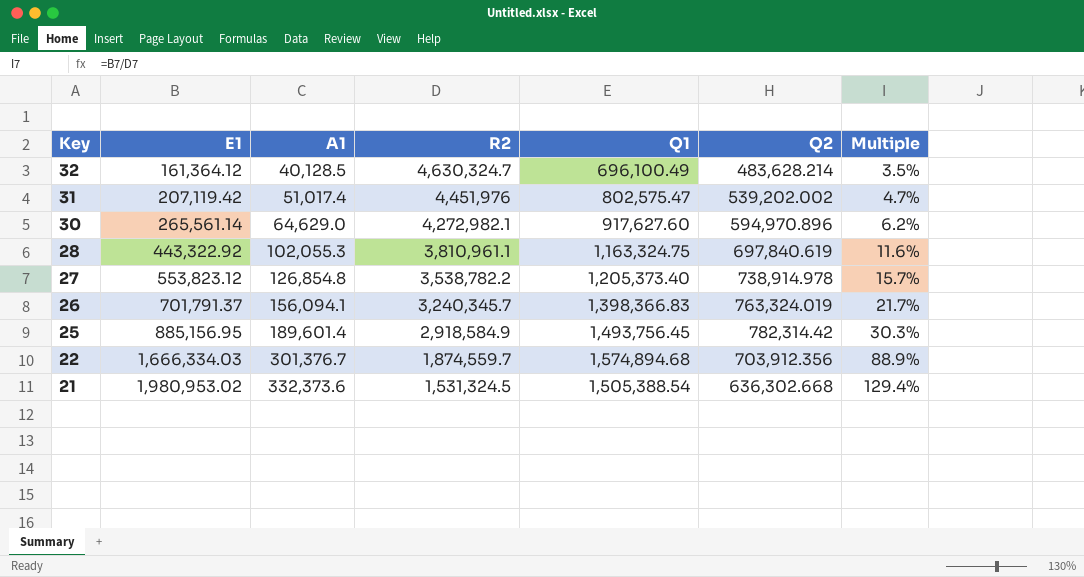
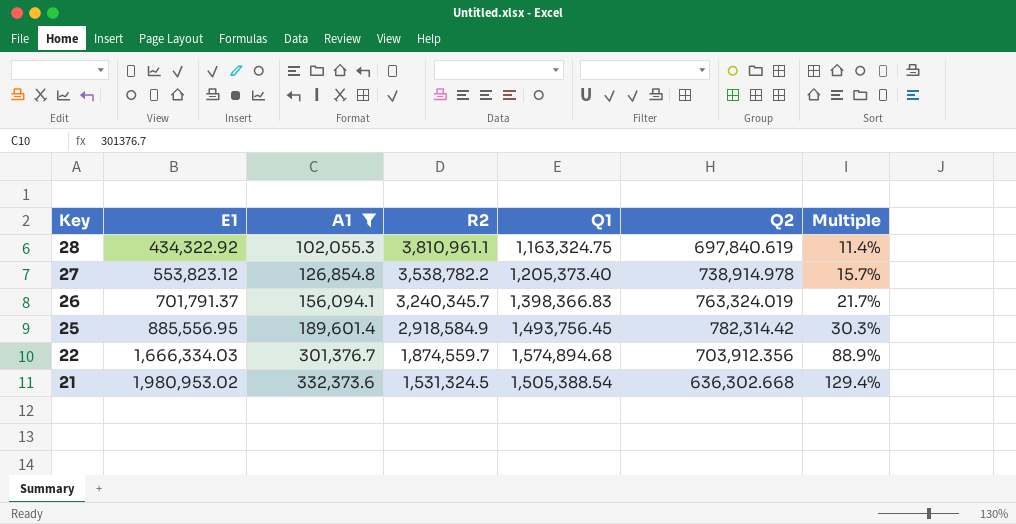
filter: none -> A1 >= 102,055.3
28 | E1: 443,322.92 -> 434,322.92
28 | Multiple: 11.6% -> 11.4%
25 | E1: 885,156.95 -> 885,556.95

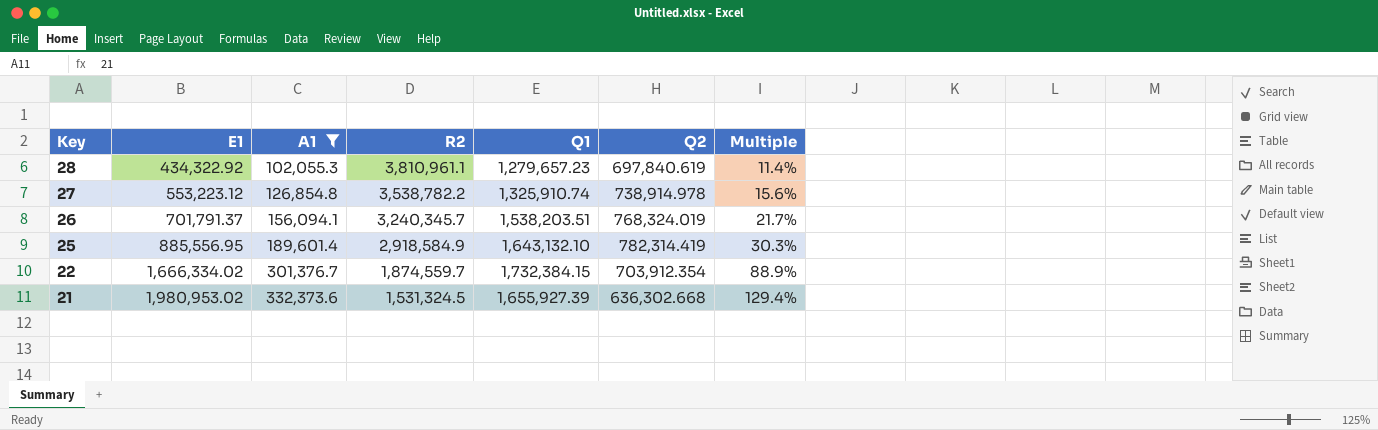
28 | Q1: 1,163,324.75 -> 1,279,657.23
27 | E1: 553,823.12 -> 553,223.12
27 | Q1: 1,205,373.40 -> 1,325,910.74
27 | Multiple: 15.7% -> 15.6%
26 | Q1: 1,398,366.83 -> 1,538,203.51
26 | Q2: 763,324.019 -> 768,324.019
25 | Q1: 1,493,756.45 -> 1,643,132.10
25 | Q2: 782,314.42 -> 782,314.419
22 | E1: 1,666,334.03 -> 1,666,334.02
22 | Q1: 1,574,894.68 -> 1,732,384.15
22 | Q2: 703,912.356 -> 703,912.354
21 | Q1: 1,505,388.54 -> 1,655,927.39

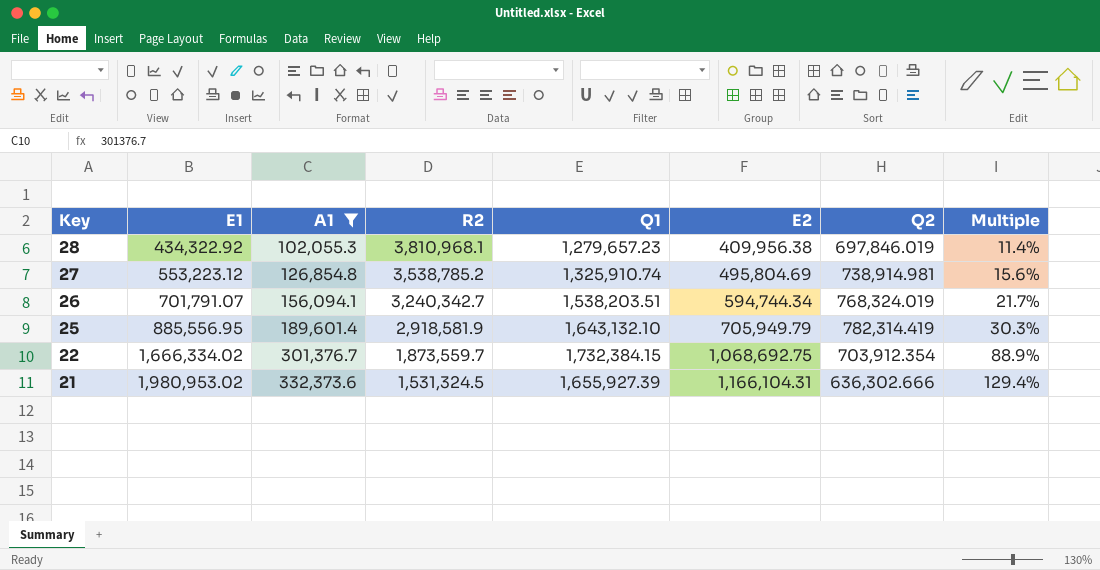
column E2 | position: none -> 6
28 | R2: 3,810,961.1 -> 3,810,968.1
28 | Q2: 697,840.619 -> 697,846.019
27 | R2: 3,538,782.2 -> 3,538,785.2
27 | Q2: 738,914.978 -> 738,914.981
26 | E1: 701,791.37 -> 701,791.07
26 | R2: 3,240,345.7 -> 3,240,342.7
25 | R2: 2,918,584.9 -> 2,918,581.9
22 | R2: 1,874,559.7 -> 1,873,559.7
21 | Q2: 636,302.668 -> 636,302.666

